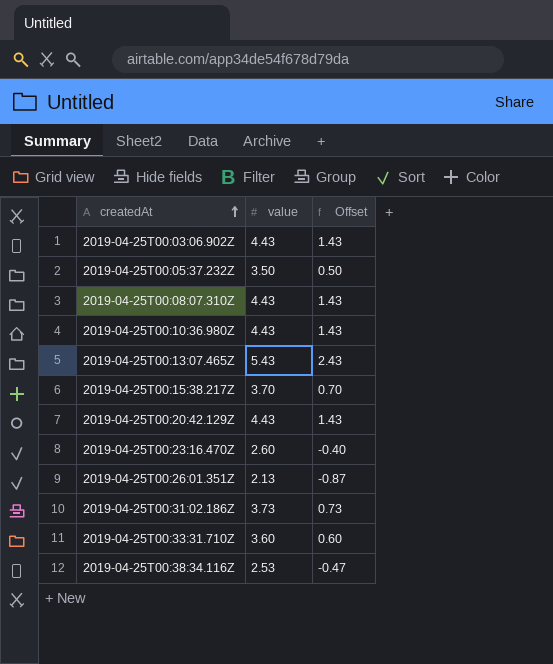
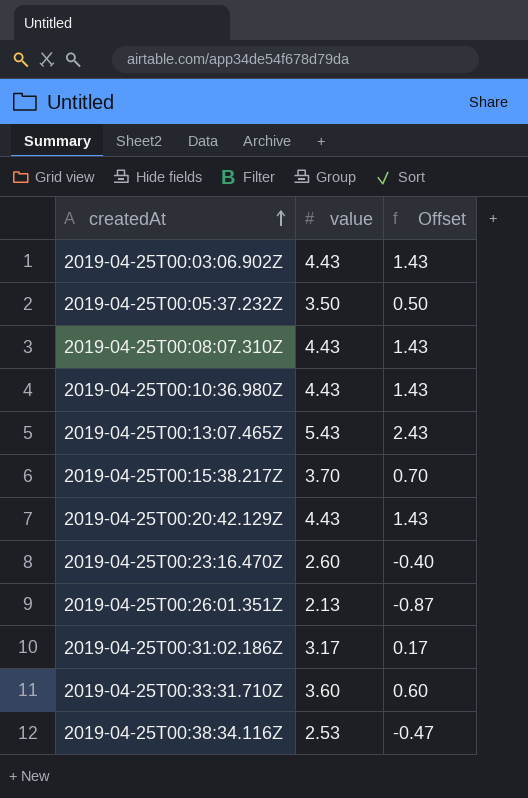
2019-04-25T00:31:02.186Z | value: 3.73 -> 3.17
2019-04-25T00:31:02.186Z | Offset: 0.73 -> 0.17

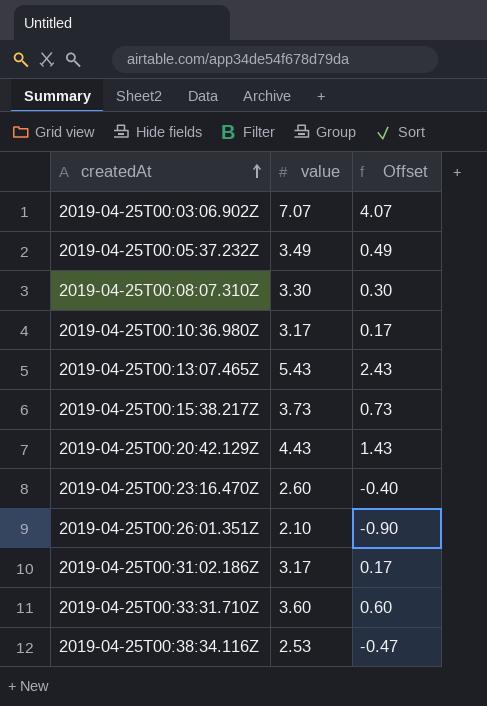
2019-04-25T00:03:06.902Z | value: 4.43 -> 7.07
2019-04-25T00:03:06.902Z | Offset: 1.43 -> 4.07
2019-04-25T00:05:37.232Z | value: 3.50 -> 3.49
2019-04-25T00:05:37.232Z | Offset: 0.50 -> 0.49
2019-04-25T00:08:07.310Z | value: 4.43 -> 3.30
2019-04-25T00:08:07.310Z | Offset: 1.43 -> 0.30
2019-04-25T00:10:36.980Z | value: 4.43 -> 3.17
2019-04-25T00:10:36.980Z | Offset: 1.43 -> 0.17
2019-04-25T00:15:38.217Z | value: 3.70 -> 3.73
2019-04-25T00:15:38.217Z | Offset: 0.70 -> 0.73
2019-04-25T00:26:01.351Z | value: 2.13 -> 2.10
2019-04-25T00:26:01.351Z | Offset: -0.87 -> -0.90

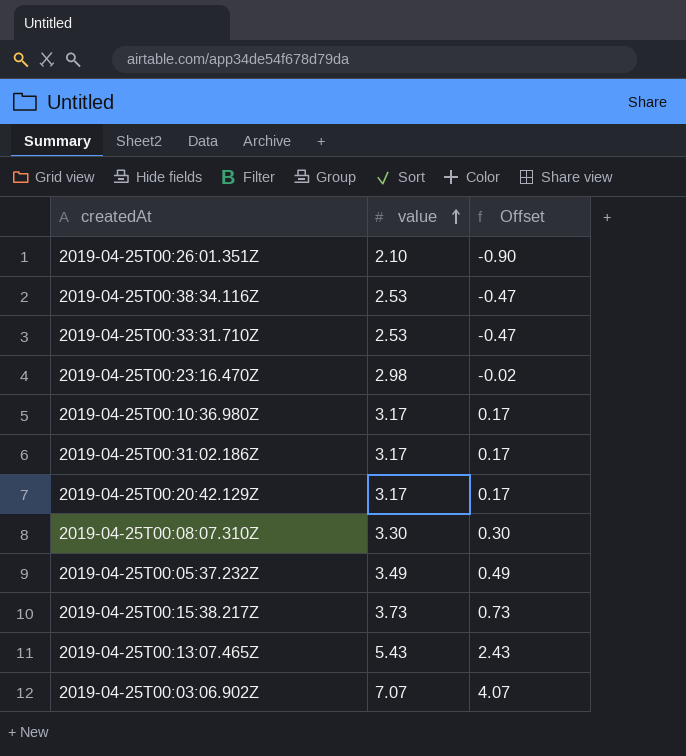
row order: createdAt ascending -> value ascending
2019-04-25T00:33:31.710Z | value: 3.60 -> 2.53
2019-04-25T00:33:31.710Z | Offset: 0.60 -> -0.47
2019-04-25T00:23:16.470Z | value: 2.60 -> 2.98
2019-04-25T00:23:16.470Z | Offset: -0.40 -> -0.02
2019-04-25T00:20:42.129Z | value: 4.43 -> 3.17
2019-04-25T00:20:42.129Z | Offset: 1.43 -> 0.17

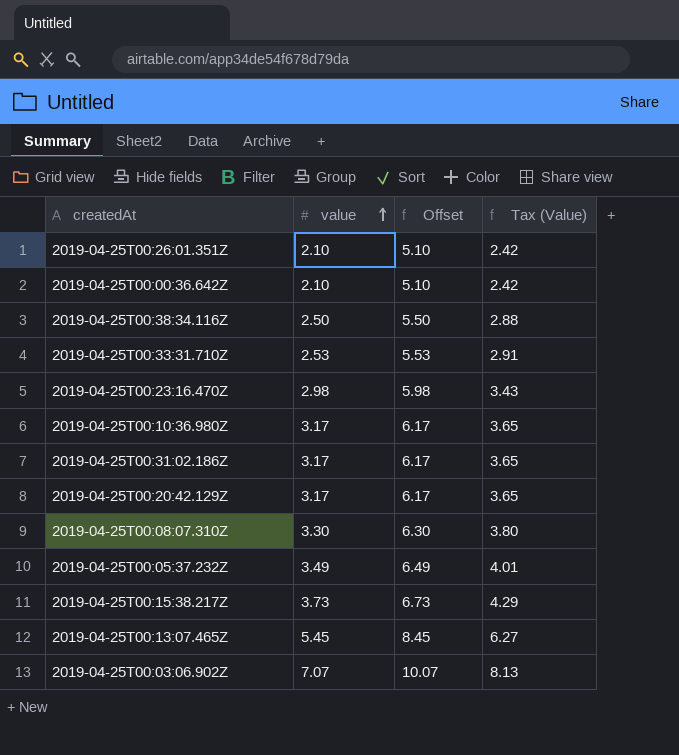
column Offset | formula: [value] - 3 -> [value] + 3
column Tax (Value) | formula: none -> [value] * 1.15
row 2019-04-25T00:00:36.642Z: none -> 2.10 | 5.10 | 2.42
2019-04-25T00:38:34.116Z | value: 2.53 -> 2.50
2019-04-25T00:13:07.465Z | value: 5.43 -> 5.45

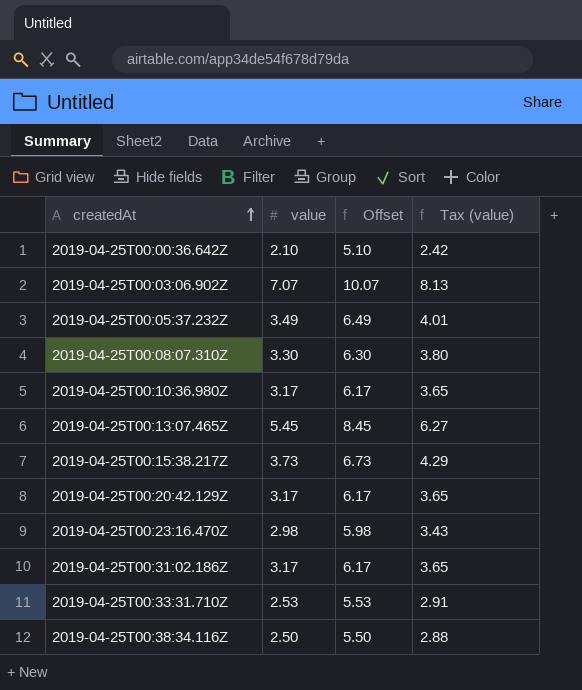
row order: value ascending -> createdAt ascending
column name: Tax (Value) -> Tax (value)
row 2019-04-25T00:26:01.351Z: 2.10 | 5.10 | 2.42 -> none

